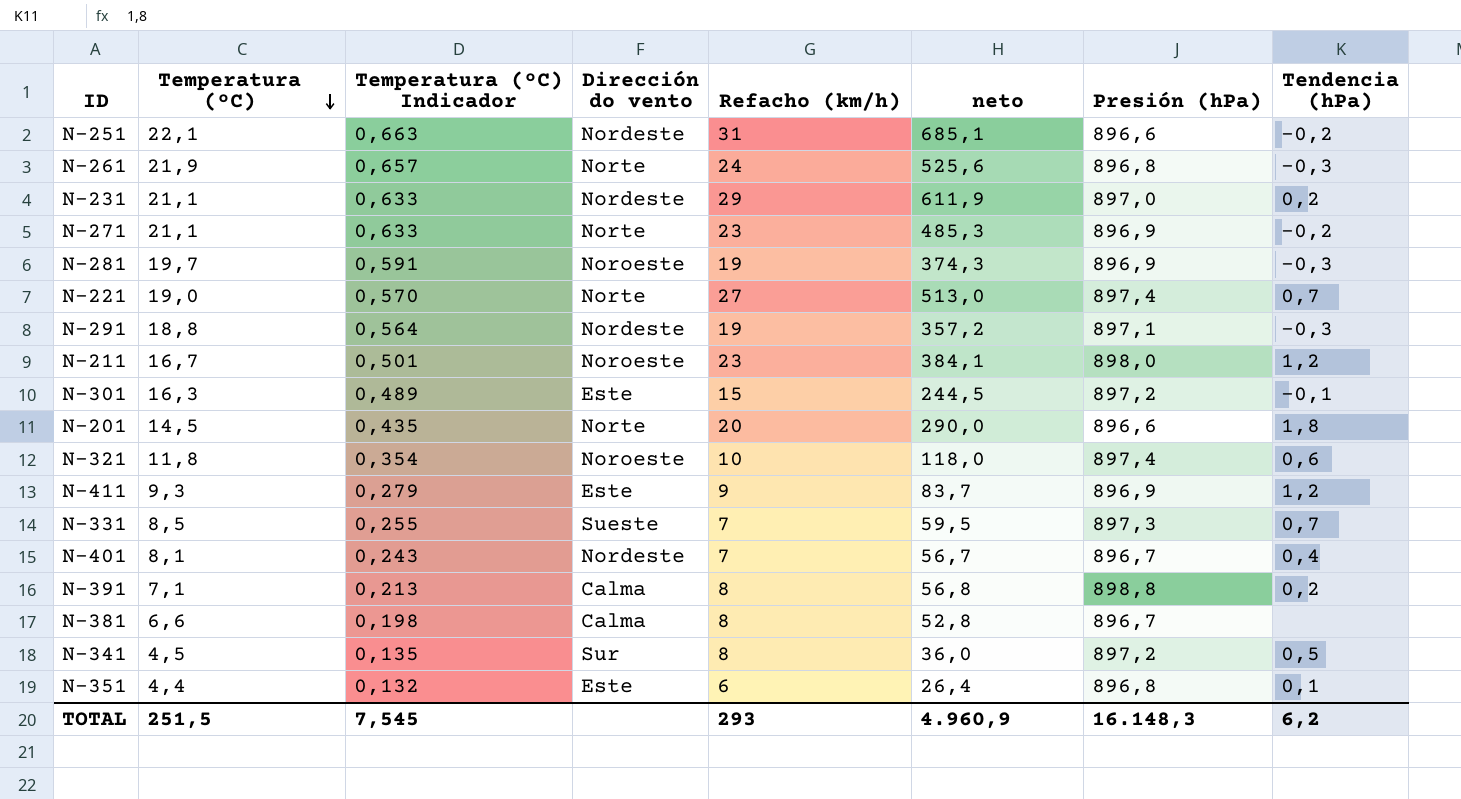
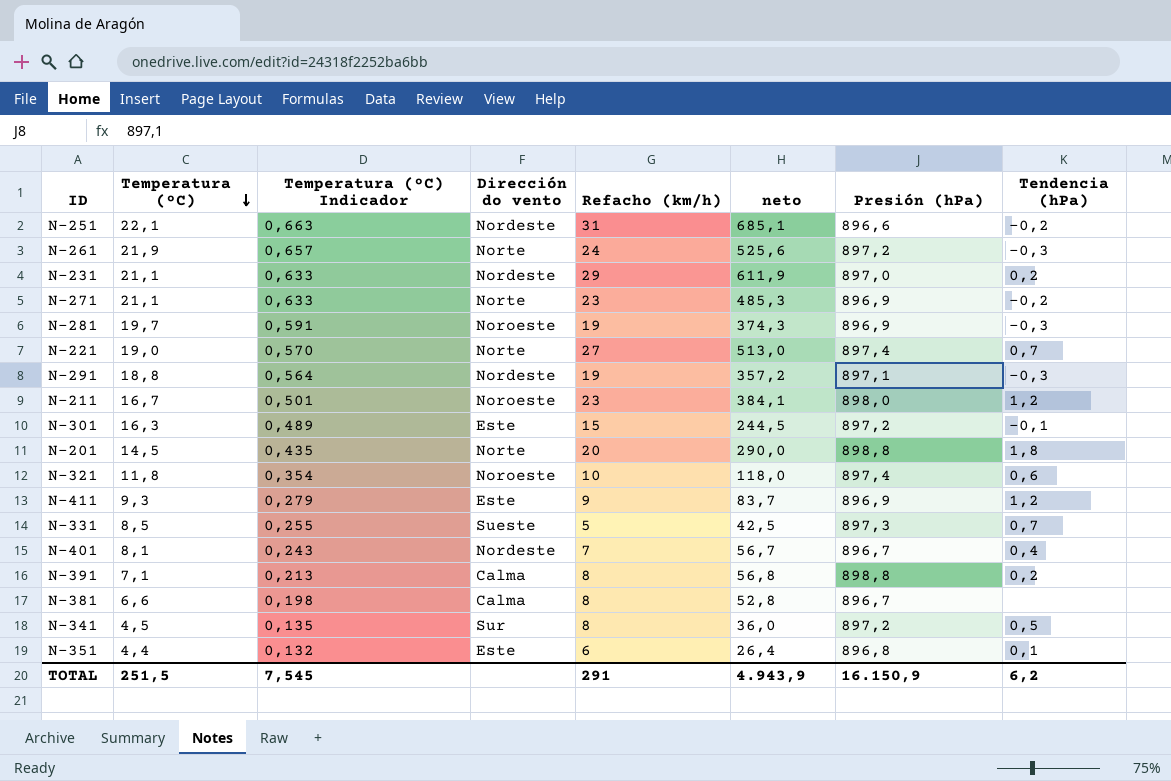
N-261 | Presión (hPa): 896,8 -> 897,2
N-201 | Presión (hPa): 896,6 -> 898,8
N-331 | Refacho (km/h): 7 -> 5
N-331 | neto: 59,5 -> 42,5
TOTAL | Refacho (km/h): 293 -> 291
TOTAL | neto: 4.960,9 -> 4.943,9
TOTAL | Presión (hPa): 16.148,3 -> 16.150,9

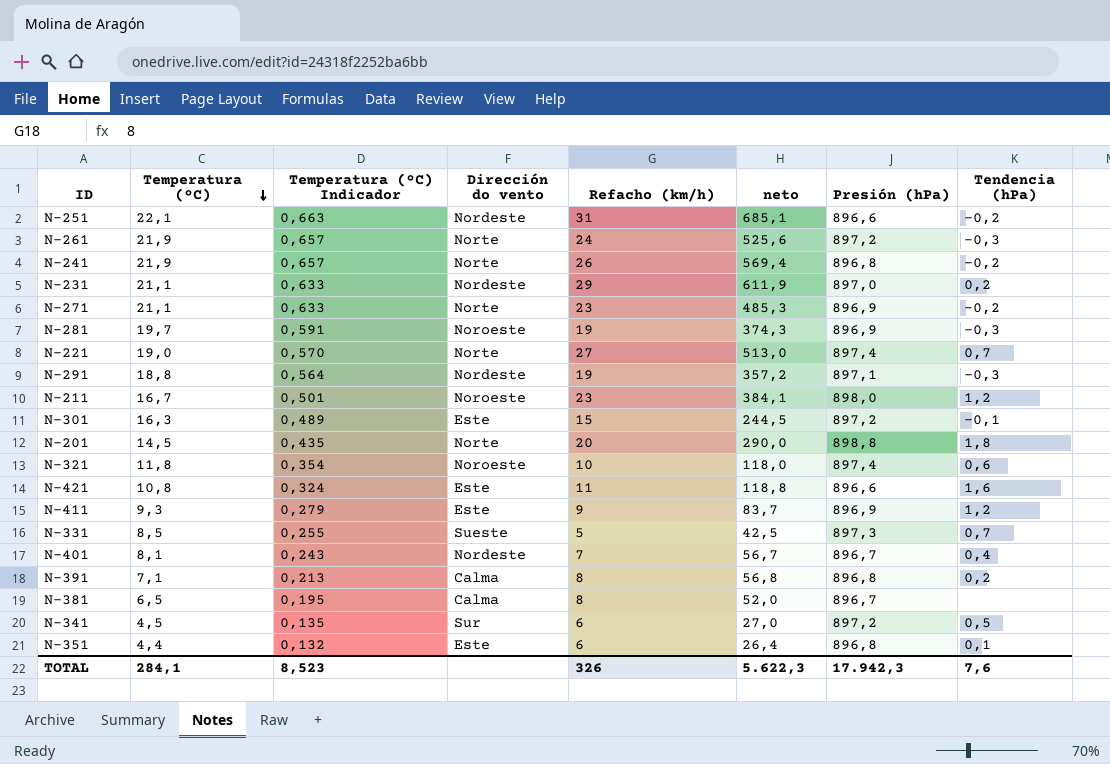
row N-241: none -> 21,9 | 0,657 | Norte | 26 | 569,4 | 896,8 | -0,2
row N-421: none -> 10,8 | 0,324 | Este | 11 | 118,8 | 896,6 | 1,6
N-391 | Presión (hPa): 898,8 -> 896,8
N-381 | Temperatura (ºC): 6,6 -> 6,5
N-381 | Temperatura (ºC) Indicador: 0,198 -> 0,195
N-381 | neto: 52,8 -> 52,0
N-341 | Refacho (km/h): 8 -> 6
N-341 | neto: 36,0 -> 27,0
TOTAL | Temperatura (ºC): 251,5 -> 284,1
TOTAL | Temperatura (ºC) Indicador: 7,545 -> 8,523
TOTAL | Refacho (km/h): 291 -> 326
TOTAL | neto: 4.943,9 -> 5.622,3
TOTAL | Presión (hPa): 16.150,9 -> 17.942,3
TOTAL | Tendencia (hPa): 6,2 -> 7,6

